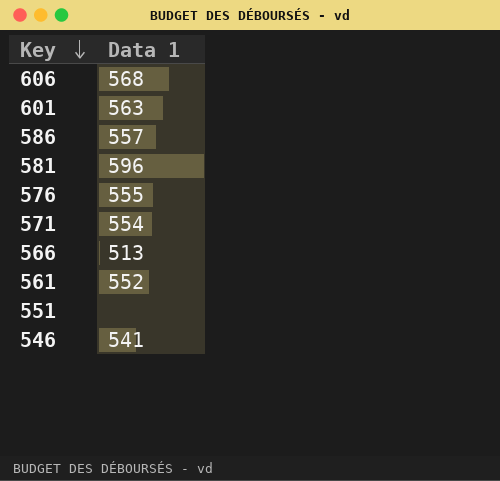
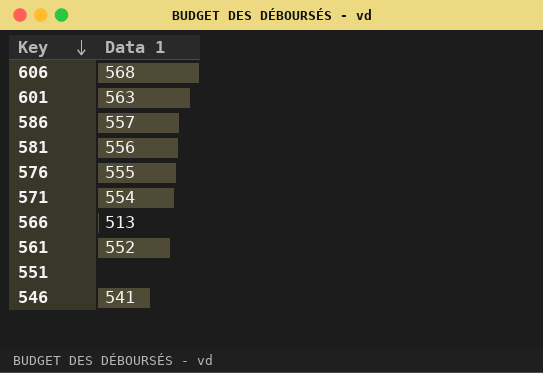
581 | Data 1: 596 -> 556

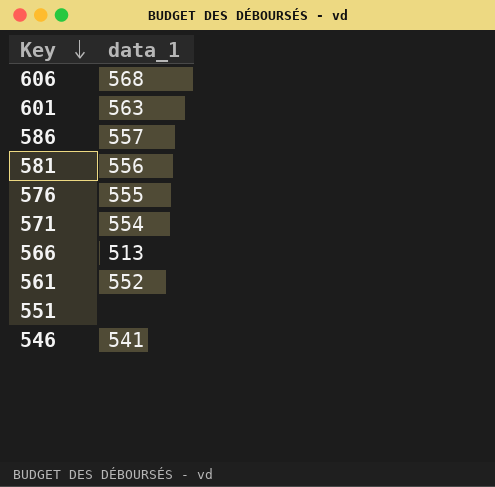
column name: Data 1 -> data_1

